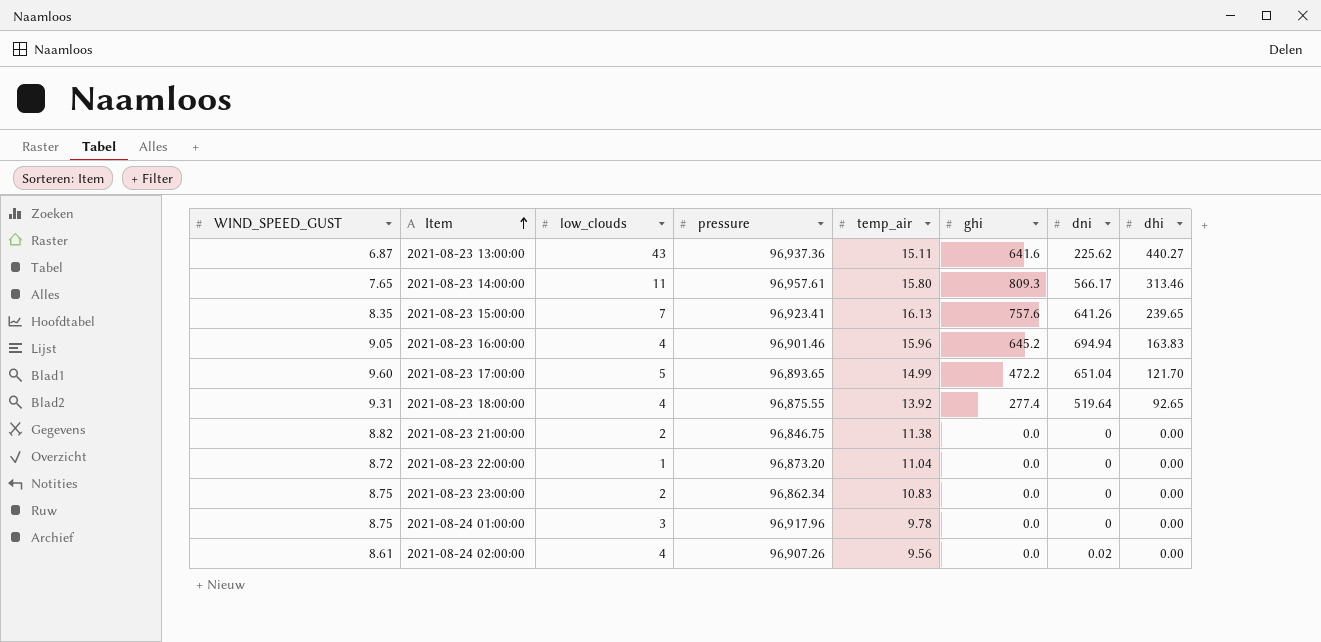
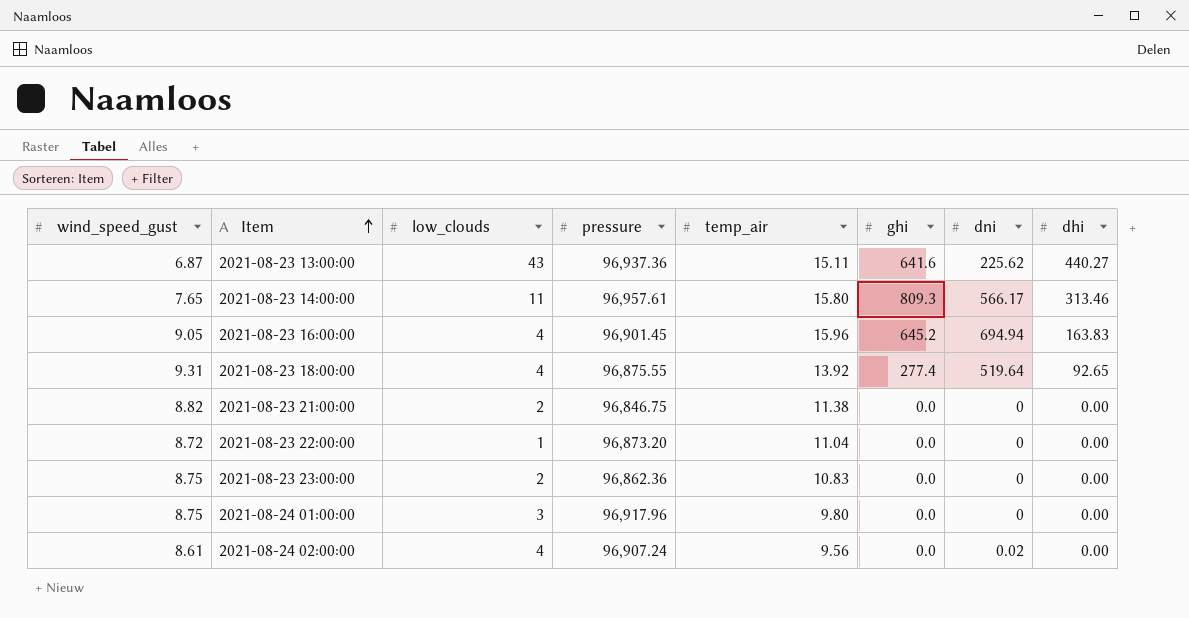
column name: WIND_SPEED_GUST -> wind_speed_gust
row 2021-08-23 15:00:00: 8.35 | 7 | 96,923.41 | 16.13 | 757.6 | 641.26 | 239.65 -> none
row 2021-08-23 17:00:00: 9.60 | 5 | 96,893.65 | 14.99 | 472.2 | 651.04 | 121.70 -> none
2021-08-23 16:00:00 | pressure: 96,901.46 -> 96,901.45
2021-08-23 23:00:00 | pressure: 96,862.34 -> 96,862.36
2021-08-24 01:00:00 | temp_air: 9.78 -> 9.80
2021-08-24 02:00:00 | pressure: 96,907.26 -> 96,907.24

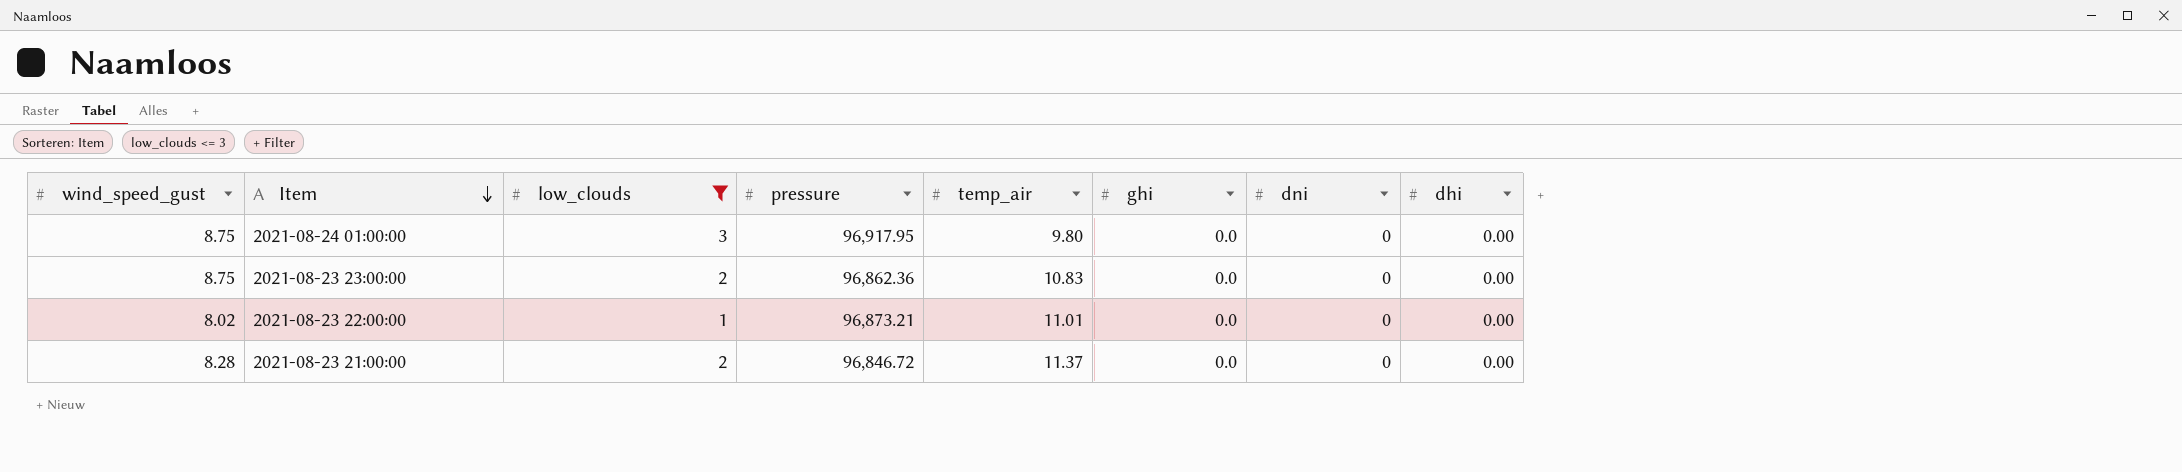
filter: none -> low_clouds <= 3
row order: Item ascending -> Item descending
2021-08-24 01:00:00 | pressure: 96,917.96 -> 96,917.95
2021-08-23 22:00:00 | wind_speed_gust: 8.72 -> 8.02
2021-08-23 22:00:00 | pressure: 96,873.20 -> 96,873.21
2021-08-23 22:00:00 | temp_air: 11.04 -> 11.01
2021-08-23 21:00:00 | wind_speed_gust: 8.82 -> 8.28
2021-08-23 21:00:00 | pressure: 96,846.75 -> 96,846.72
2021-08-23 21:00:00 | temp_air: 11.38 -> 11.37

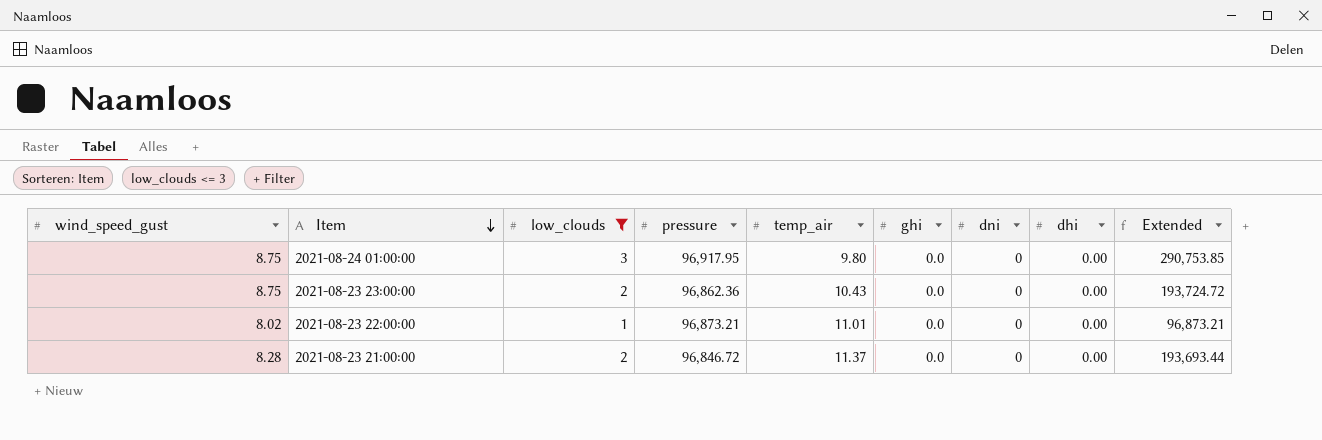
column Extended | formula: none -> [low_clouds] * [pressure]
2021-08-23 23:00:00 | temp_air: 10.83 -> 10.43

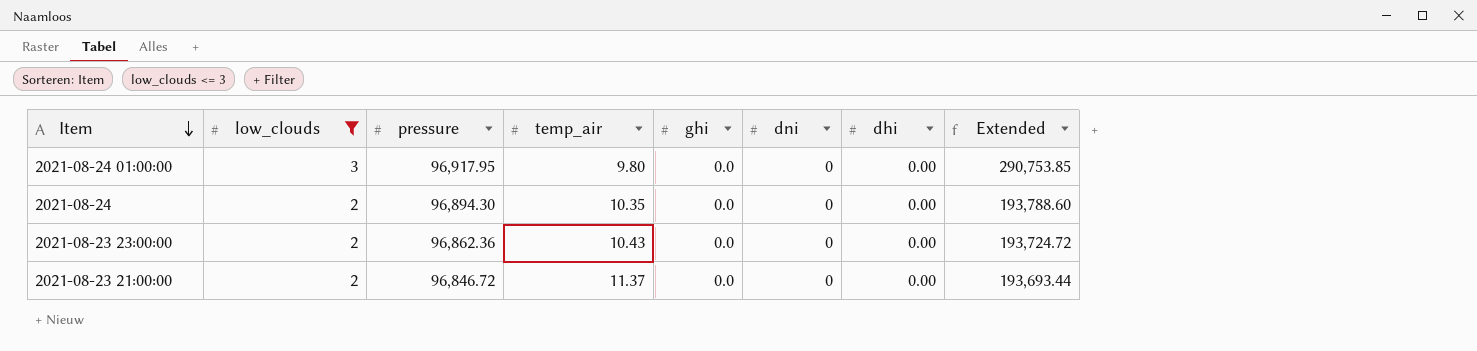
column wind_speed_gust | position: 1 -> none
row 2021-08-23 22:00:00: 8.02 | 1 | 96,873.21 | 11.01 | 0.0 | 0 | 0.00 | 96,873.21 -> none
row 2021-08-24: none -> 2 | 96,894.30 | 10.35 | 0.0 | 0 | 0.00 | 193,788.60

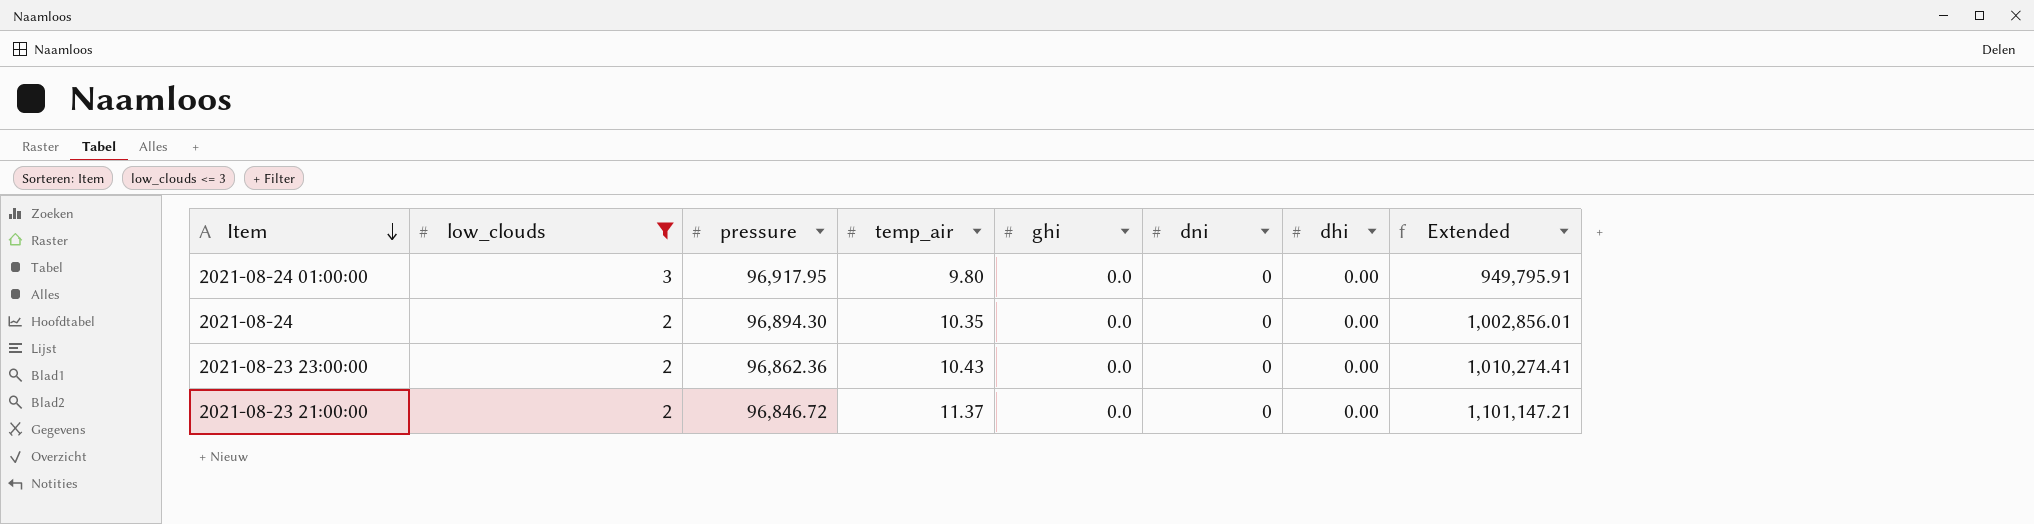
column Extended | formula: [low_clouds] * [pressure] -> [pressure] * [temp_air]

